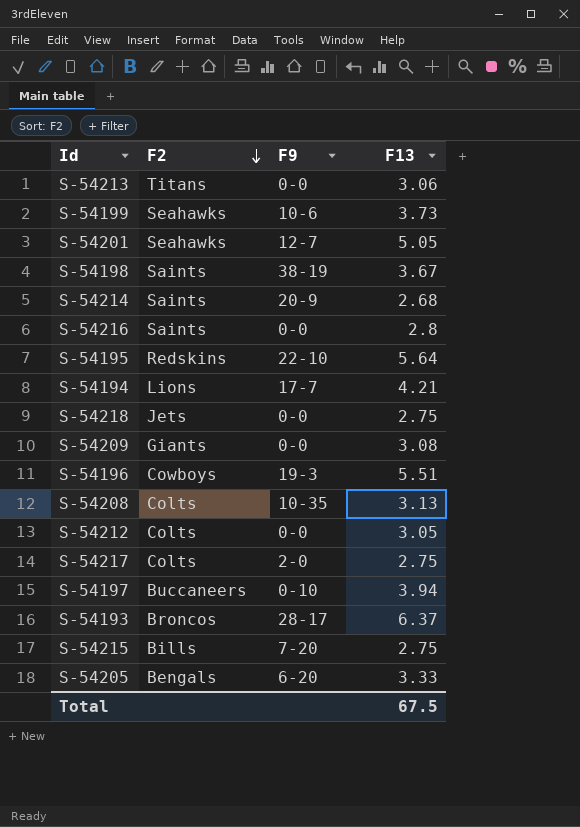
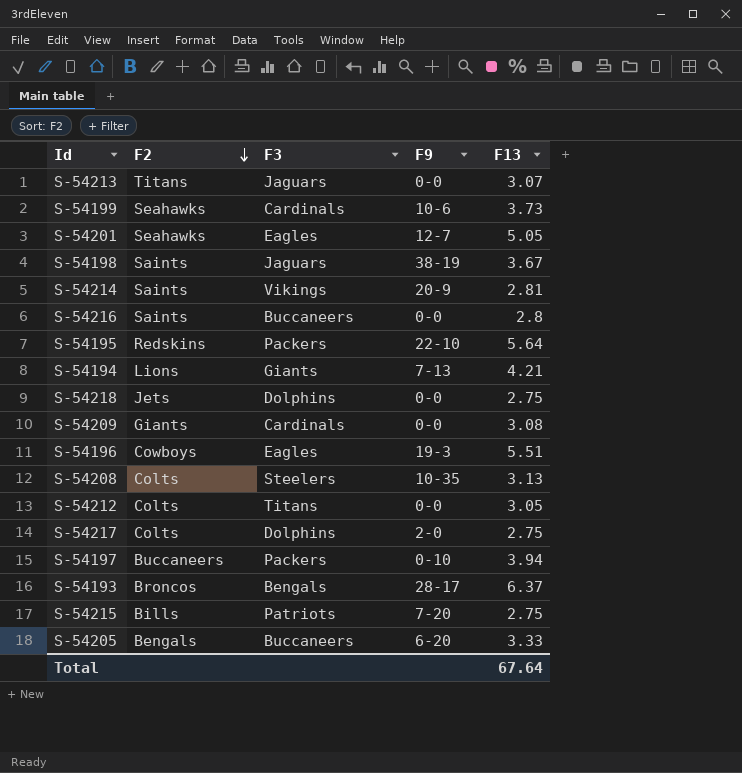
column F3 | position: none -> 3
S-54213 | F13: 3.06 -> 3.07
S-54214 | F13: 2.68 -> 2.81
S-54194 | F9: 17-7 -> 7-13
Total | F13: 67.5 -> 67.64

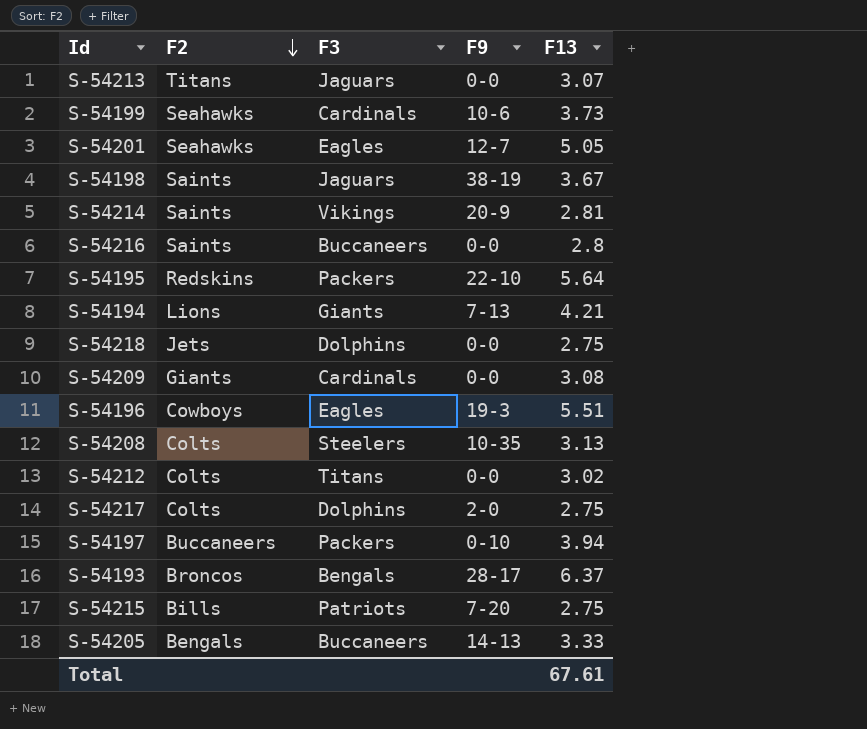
S-54212 | F13: 3.05 -> 3.02
S-54205 | F9: 6-20 -> 14-13
Total | F13: 67.64 -> 67.61

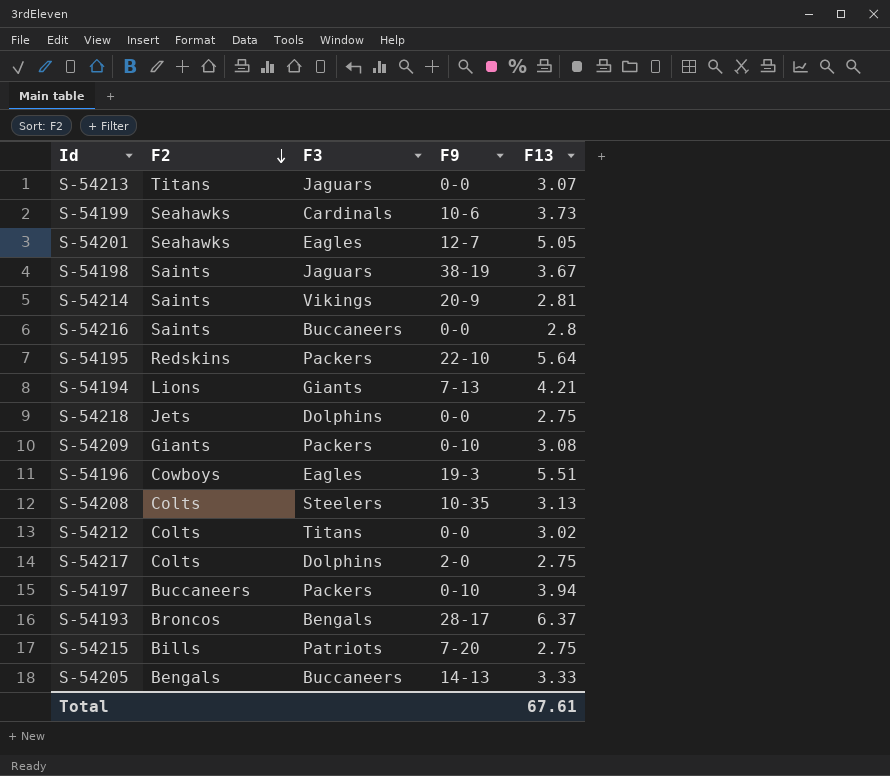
S-54209 | F3: Cardinals -> Packers
S-54209 | F9: 0-0 -> 0-10

